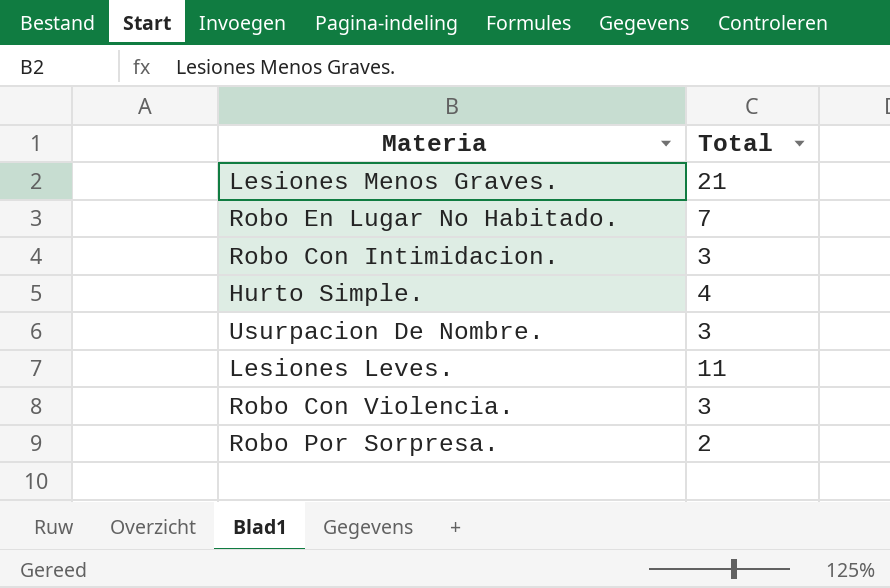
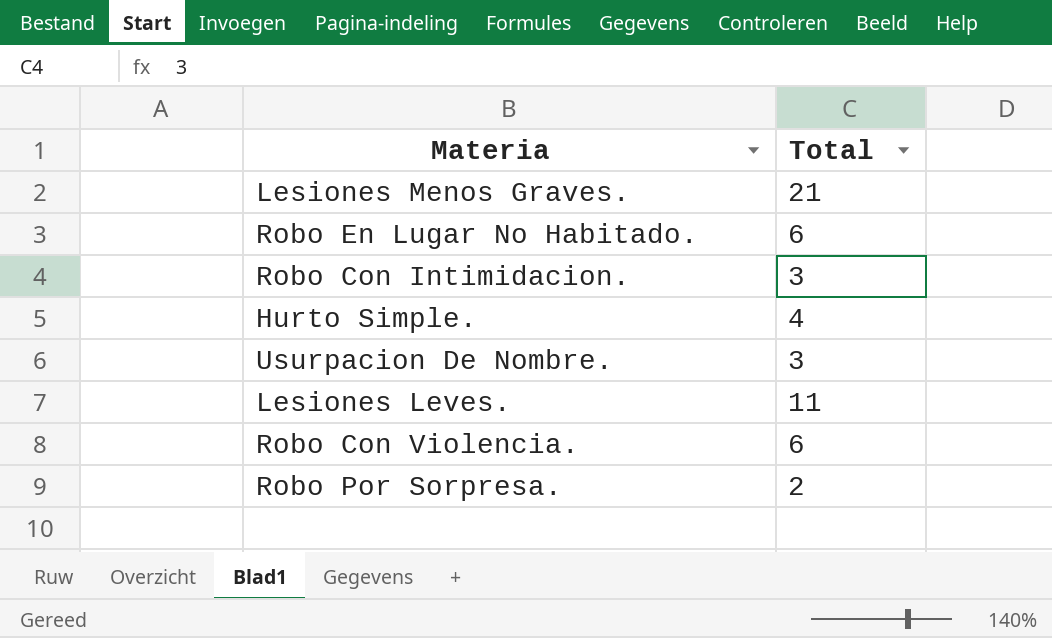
Robo En Lugar No Habitado. | Total: 7 -> 6
Robo Con Violencia. | Total: 3 -> 6

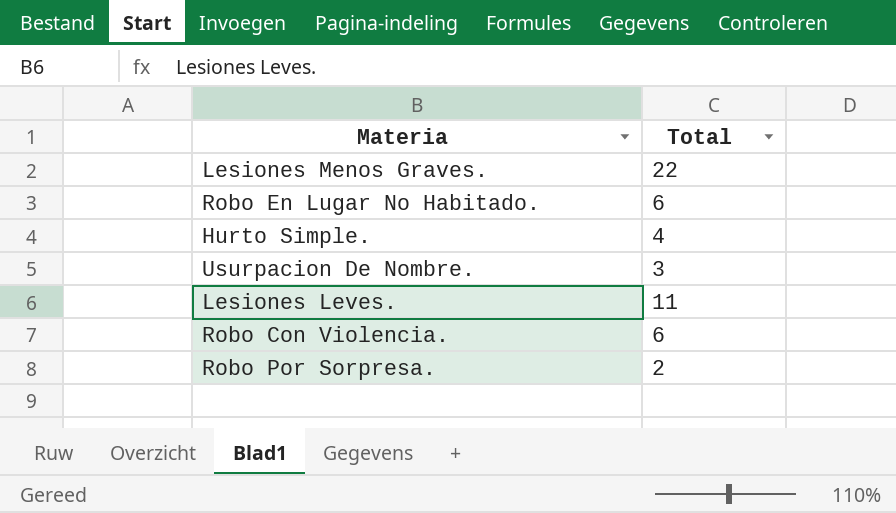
row Robo Con Intimidacion.: 3 -> none
Lesiones Menos Graves. | Total: 21 -> 22

